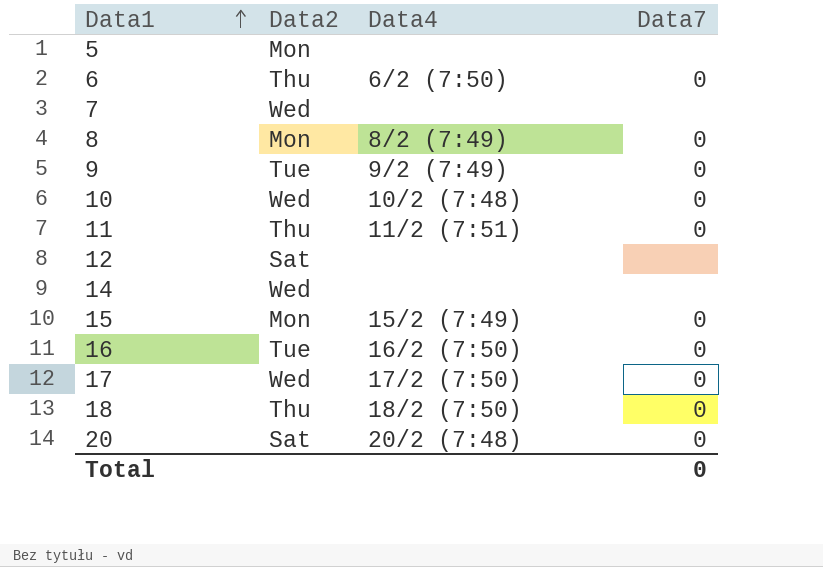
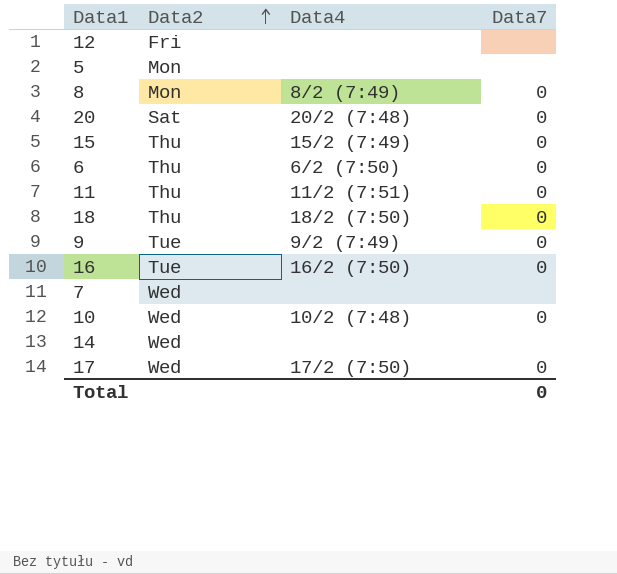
row order: Data1 ascending -> Data2 ascending
12 | Data2: Sat -> Fri
15 | Data2: Mon -> Thu

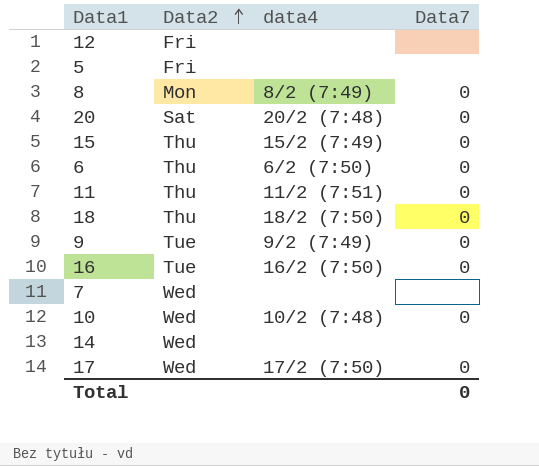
column name: Data4 -> data4
5 | Data2: Mon -> Fri

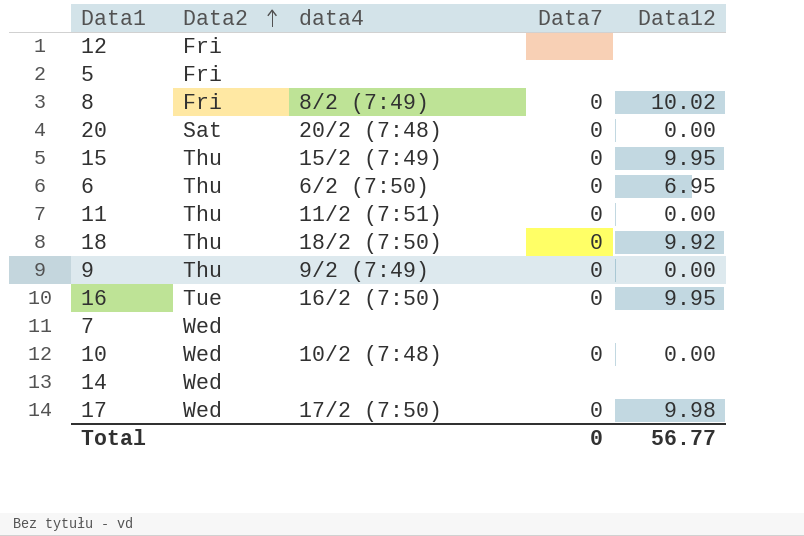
column Data12 | position: none -> 5
8 | Data2: Mon -> Fri
9 | Data2: Tue -> Thu

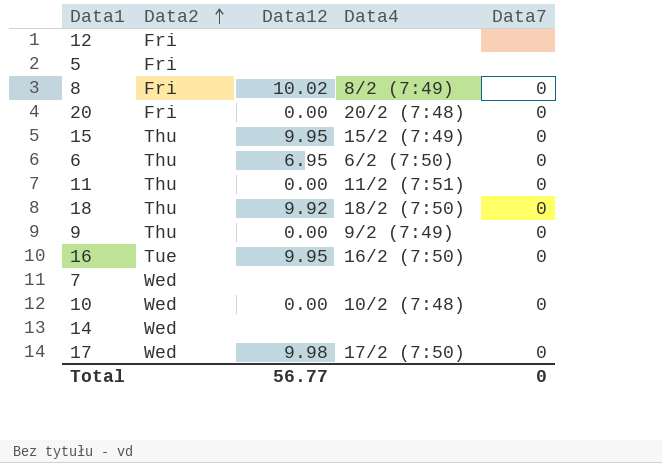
column Data12 | position: 5 -> 3
column name: data4 -> Data4
20 | Data2: Sat -> Fri

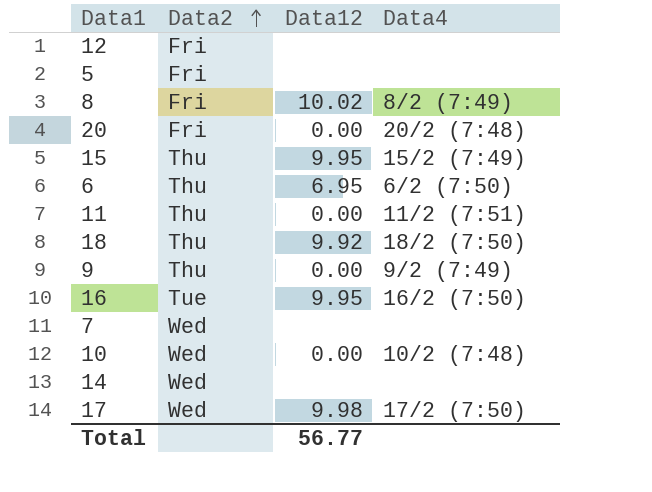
column Data7 | position: 5 -> none

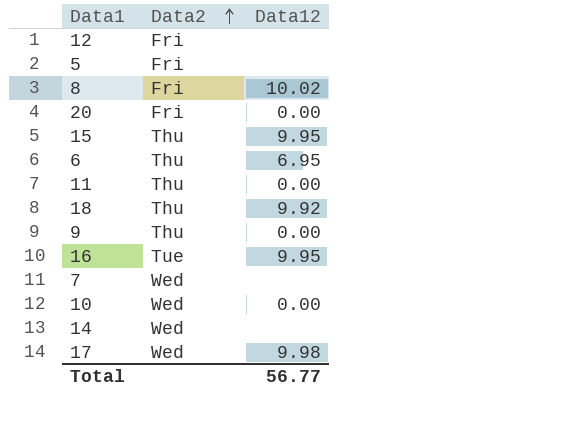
column Data4 | position: 4 -> none

